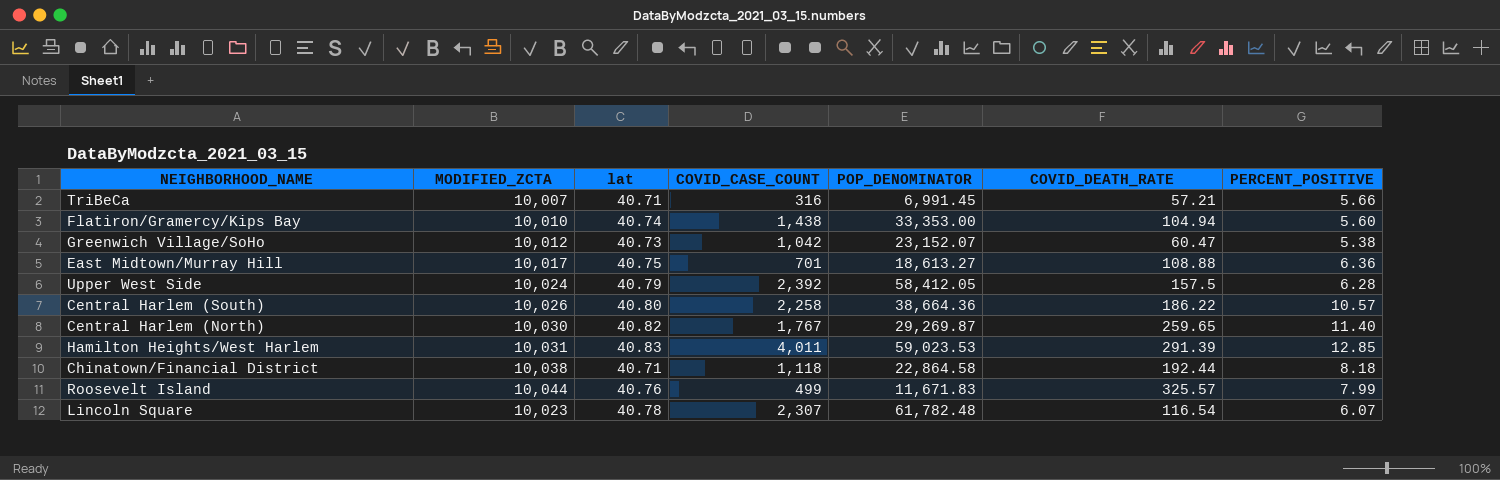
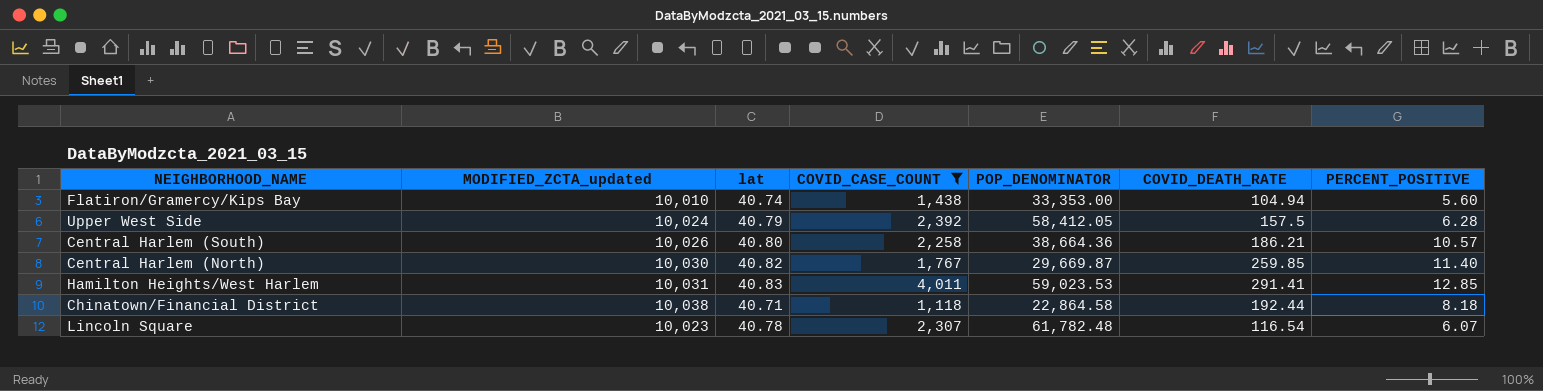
filter: none -> COVID_CASE_COUNT >= 1,118
column name: MODIFIED_ZCTA -> MODIFIED_ZCTA_updated
Central Harlem (South) | COVID_DEATH_RATE: 186.22 -> 186.21
Central Harlem (North) | POP_DENOMINATOR: 29,269.87 -> 29,669.87
Central Harlem (North) | COVID_DEATH_RATE: 259.65 -> 259.85
Hamilton Heights/West Harlem | COVID_DEATH_RATE: 291.39 -> 291.41

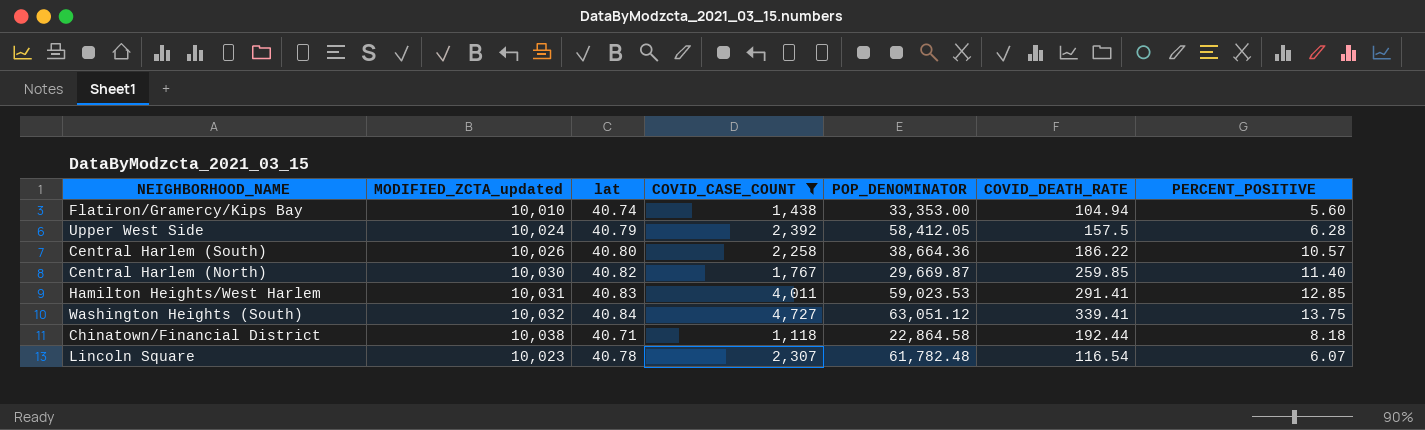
Central Harlem (South) | COVID_DEATH_RATE: 186.21 -> 186.22
row Washington Heights (South): none -> 10,032 | 40.84 | 4,727 | 63,051.12 | 339.41 | 13.75

